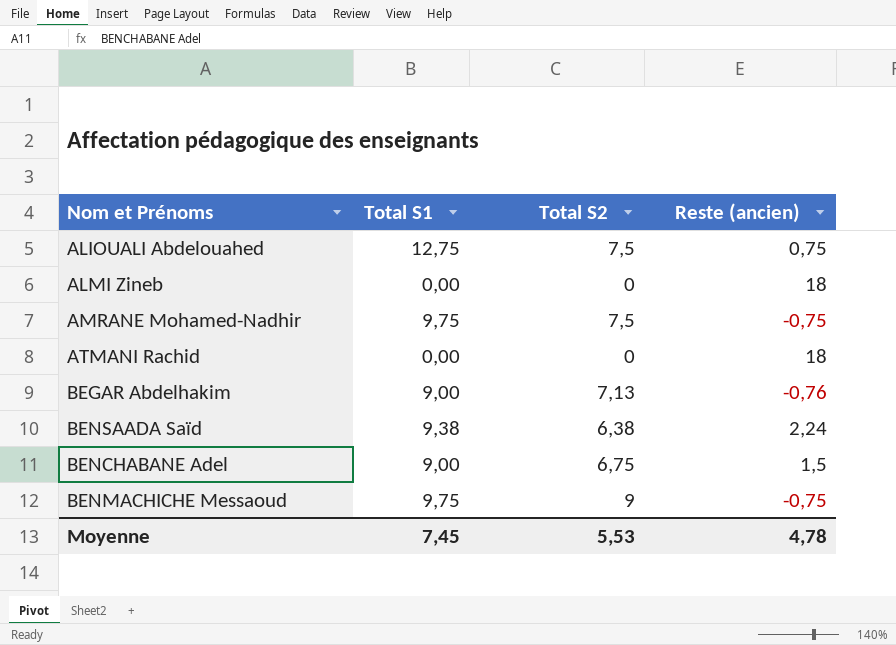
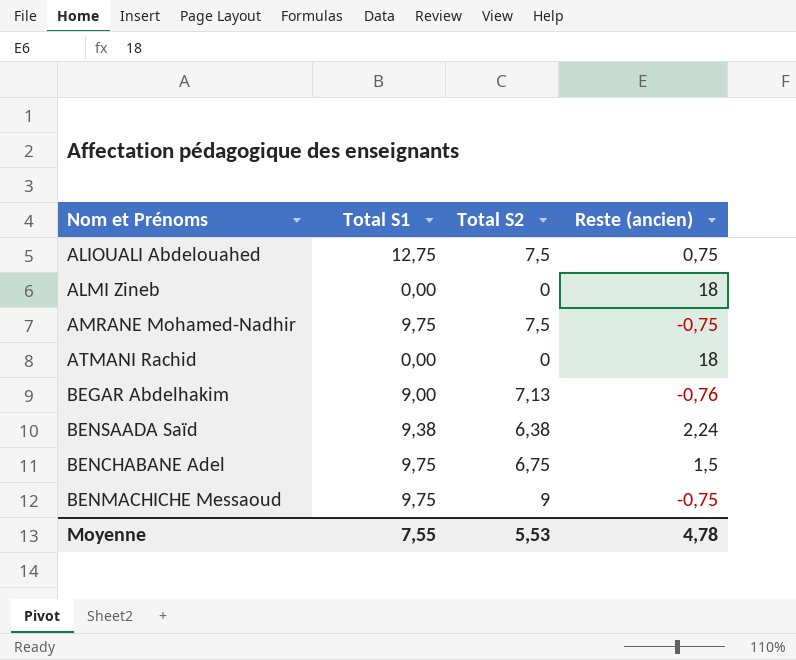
BENCHABANE Adel | Total S1: 9,00 -> 9,75
Moyenne | Total S1: 7,45 -> 7,55

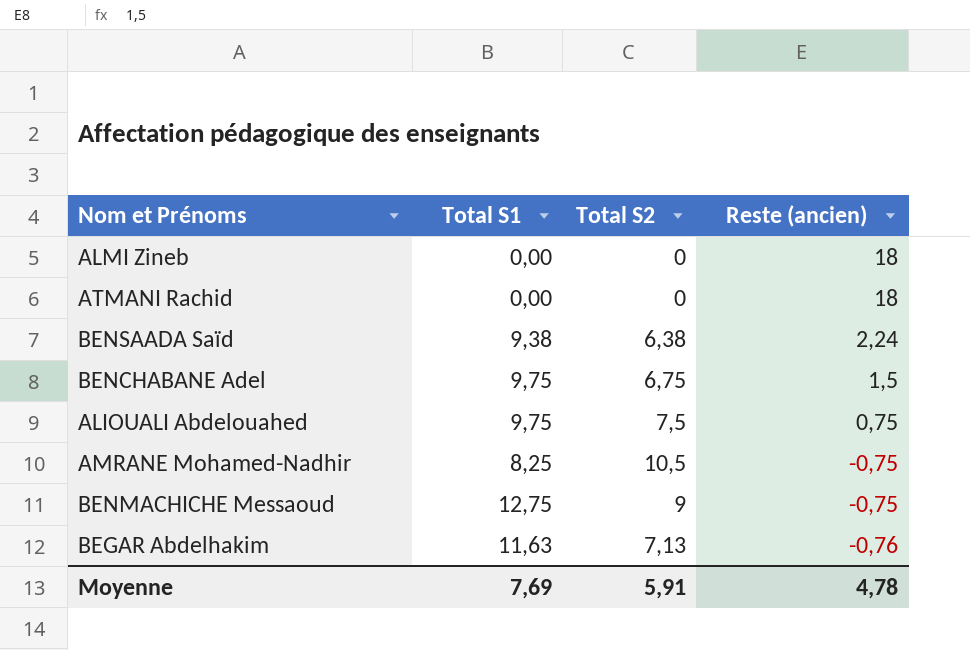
row order: none -> Reste (ancien) descending
ALIOUALI Abdelouahed | Total S1: 12,75 -> 9,75
AMRANE Mohamed-Nadhir | Total S1: 9,75 -> 8,25
AMRANE Mohamed-Nadhir | Total S2: 7,5 -> 10,5
BENMACHICHE Messaoud | Total S1: 9,75 -> 12,75
BEGAR Abdelhakim | Total S1: 9,00 -> 11,63
Moyenne | Total S1: 7,55 -> 7,69
Moyenne | Total S2: 5,53 -> 5,91

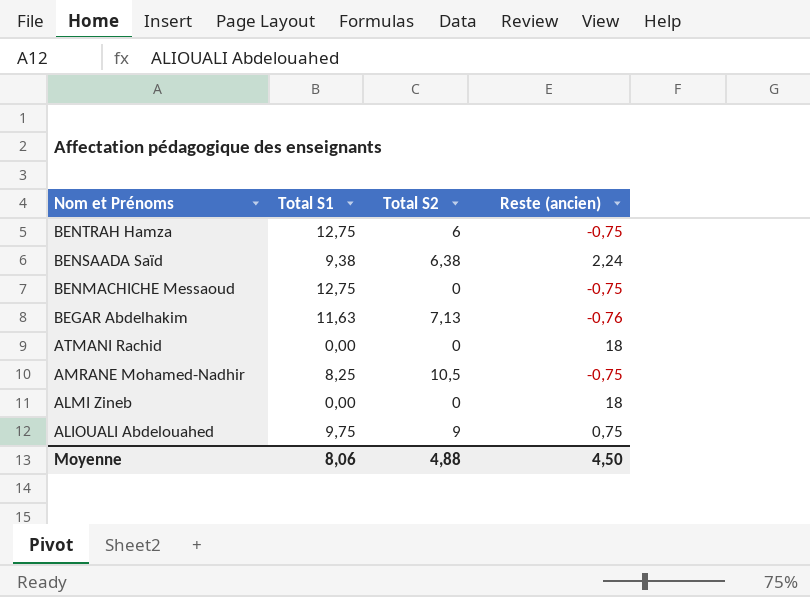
row order: Reste (ancien) descending -> Nom et Prénoms descending
row BENCHABANE Adel: 9,75 | 6,75 | 1,5 -> none
row BENTRAH Hamza: none -> 12,75 | 6 | -0,75
BENMACHICHE Messaoud | Total S2: 9 -> 0
ALIOUALI Abdelouahed | Total S2: 7,5 -> 9
Moyenne | Total S1: 7,69 -> 8,06
Moyenne | Total S2: 5,91 -> 4,88
Moyenne | Reste (ancien): 4,78 -> 4,50

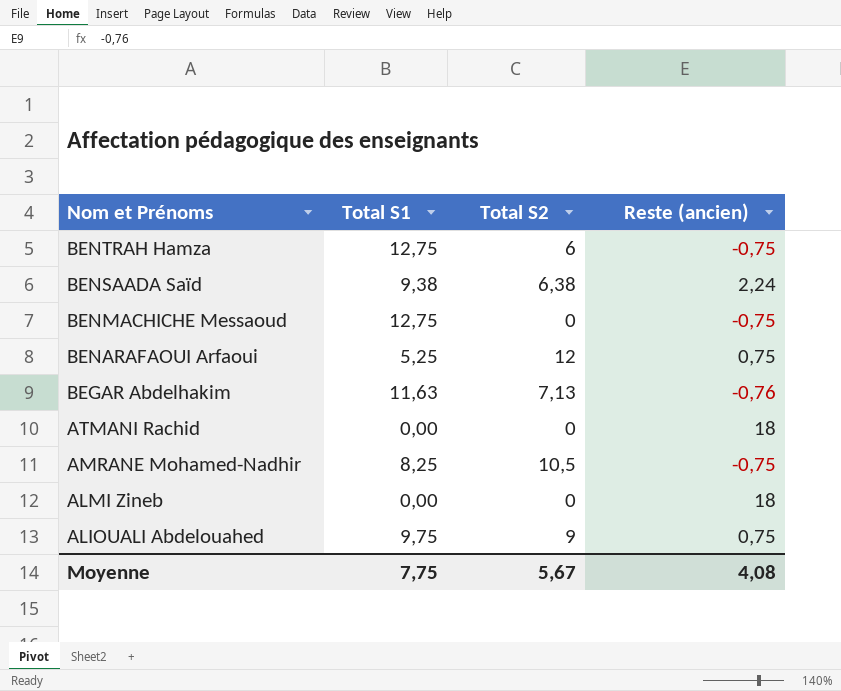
row BENARAFAOUI Arfaoui: none -> 5,25 | 12 | 0,75
Moyenne | Total S1: 8,06 -> 7,75
Moyenne | Total S2: 4,88 -> 5,67
Moyenne | Reste (ancien): 4,50 -> 4,08

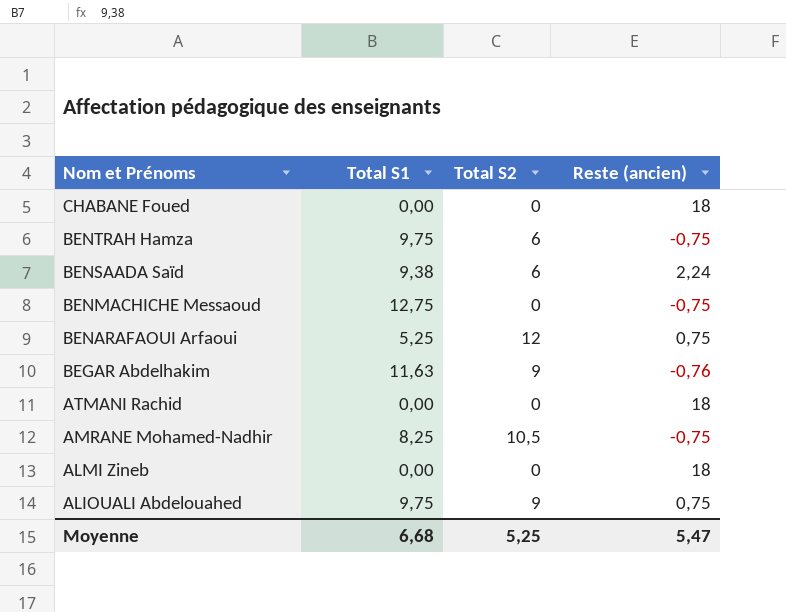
row CHABANE Foued: none -> 0,00 | 0 | 18
BENTRAH Hamza | Total S1: 12,75 -> 9,75
BENSAADA Saïd | Total S2: 6,38 -> 6
BEGAR Abdelhakim | Total S2: 7,13 -> 9
Moyenne | Total S1: 7,75 -> 6,68
Moyenne | Total S2: 5,67 -> 5,25
Moyenne | Reste (ancien): 4,08 -> 5,47

